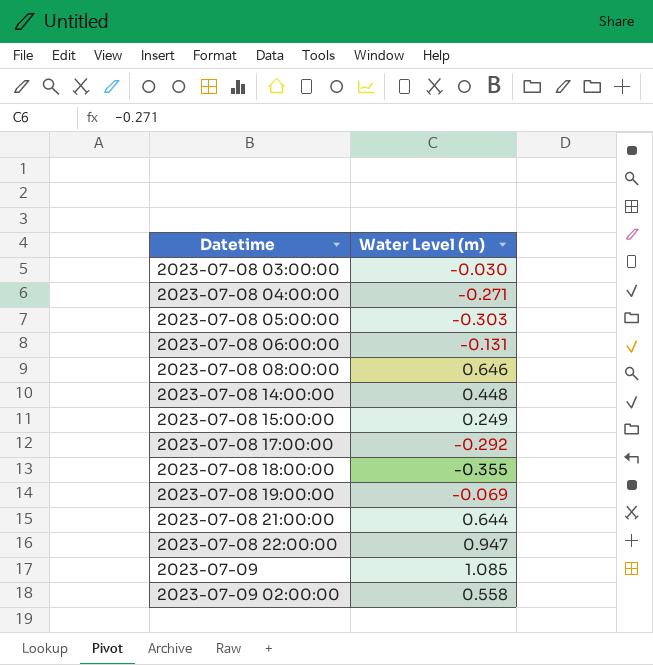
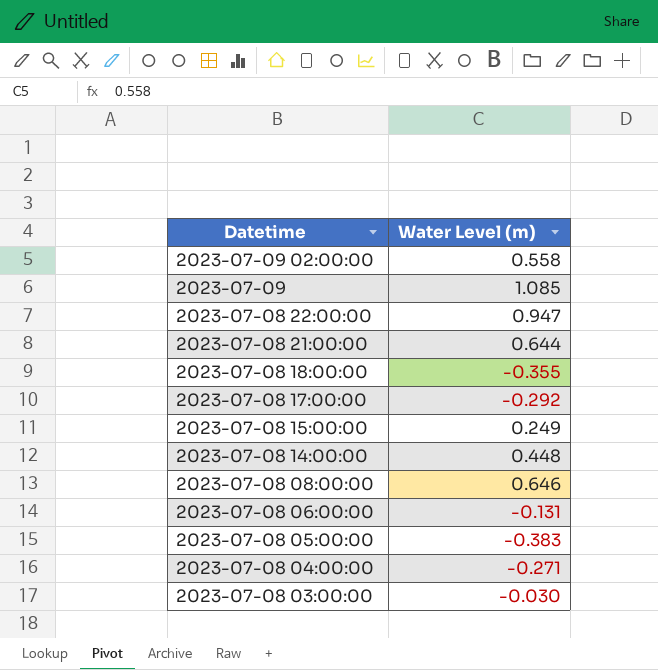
row order: Datetime ascending -> Datetime descending
row 2023-07-08 19:00:00: -0.069 -> none
2023-07-08 05:00:00 | Water Level (m): -0.303 -> -0.383

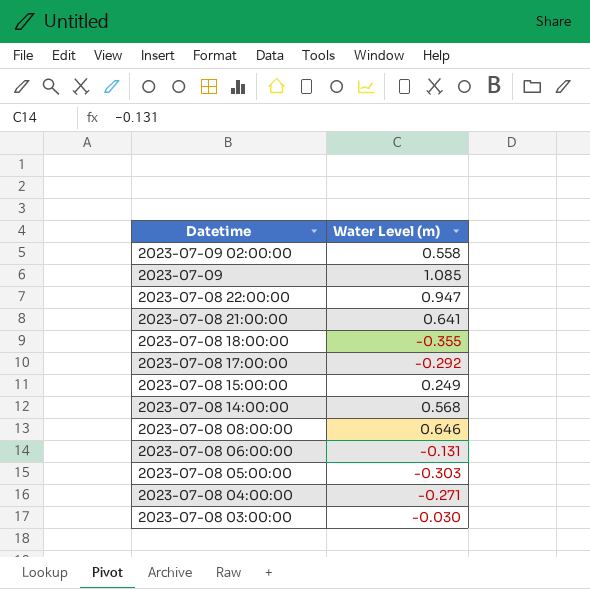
2023-07-08 21:00:00 | Water Level (m): 0.644 -> 0.641
2023-07-08 14:00:00 | Water Level (m): 0.448 -> 0.568
2023-07-08 05:00:00 | Water Level (m): -0.383 -> -0.303

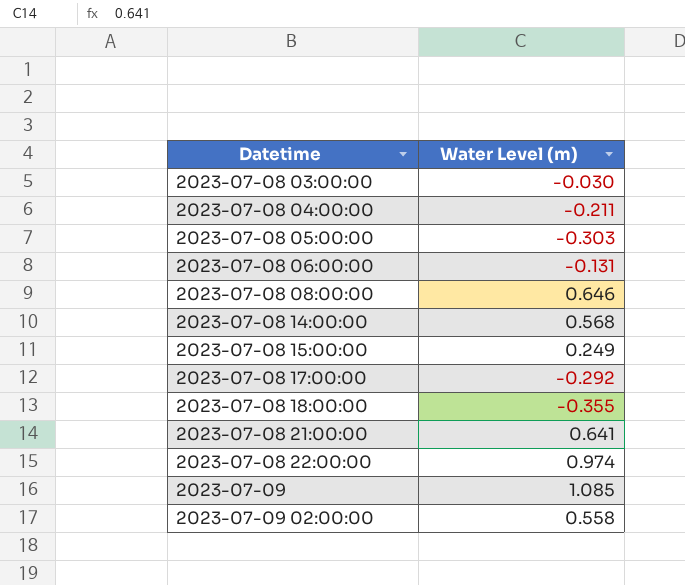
row order: Datetime descending -> Datetime ascending
2023-07-08 04:00:00 | Water Level (m): -0.271 -> -0.211
2023-07-08 22:00:00 | Water Level (m): 0.947 -> 0.974

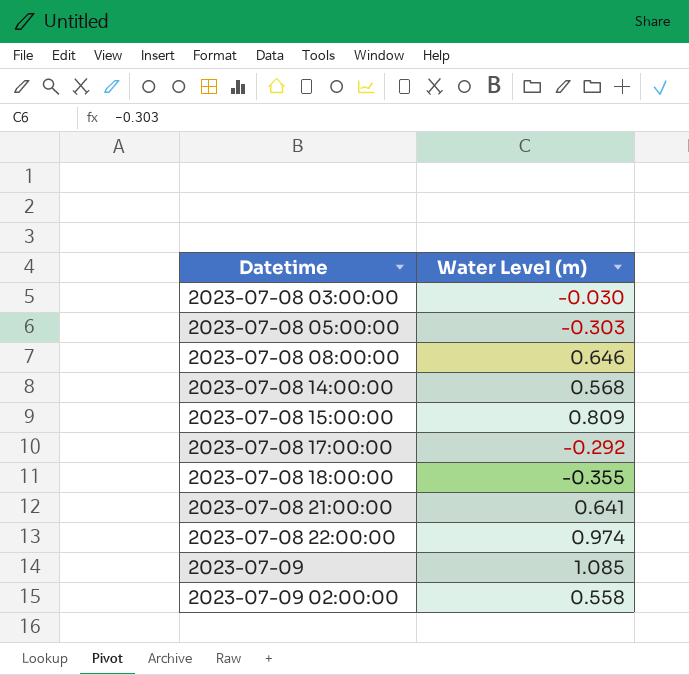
row 2023-07-08 04:00:00: -0.211 -> none
row 2023-07-08 06:00:00: -0.131 -> none
2023-07-08 15:00:00 | Water Level (m): 0.249 -> 0.809

